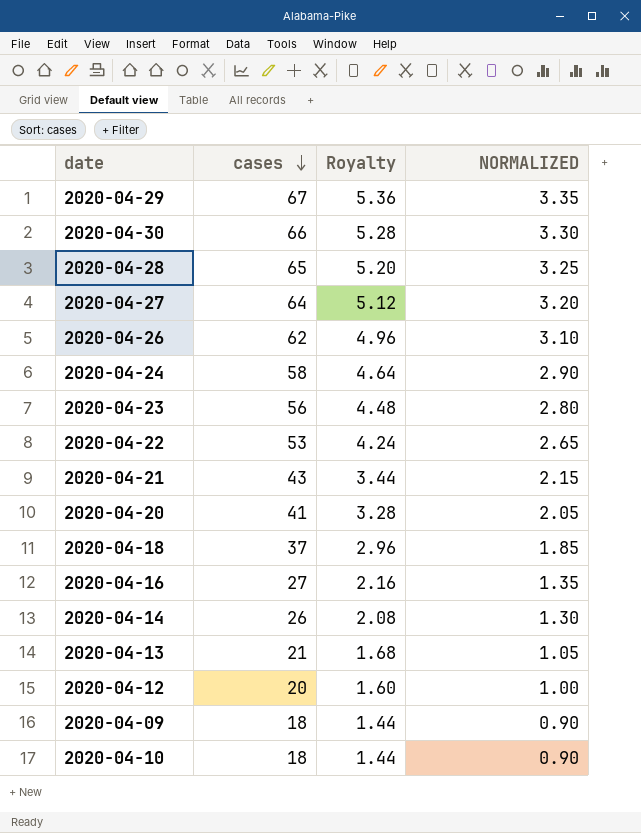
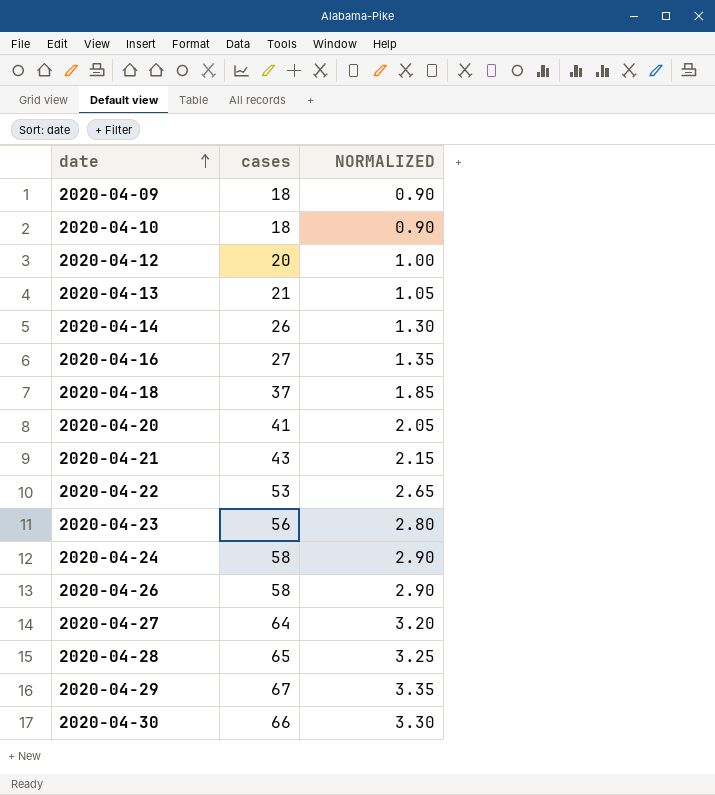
row order: cases descending -> date ascending
column Royalty | formula: [cases] * 0.08 -> none
2020-04-26 | cases: 62 -> 58
2020-04-26 | NORMALIZED: 3.10 -> 2.90

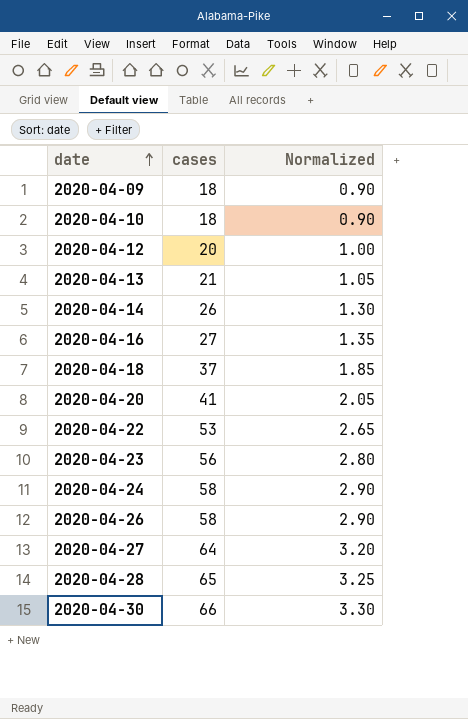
column name: NORMALIZED -> Normalized
row 2020-04-21: 43 | 2.15 -> none
row 2020-04-29: 67 | 3.35 -> none

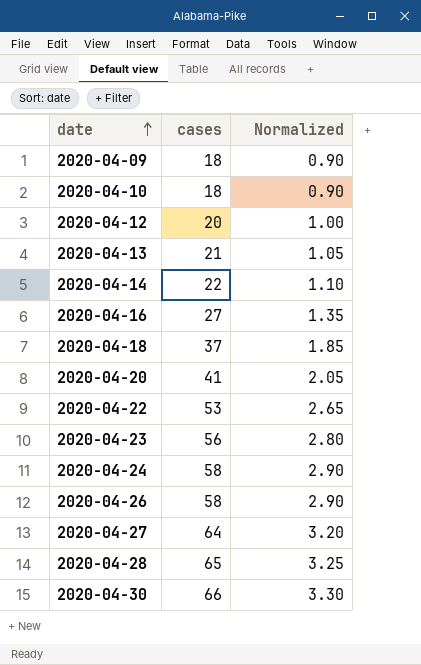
2020-04-14 | cases: 26 -> 22
2020-04-14 | Normalized: 1.30 -> 1.10

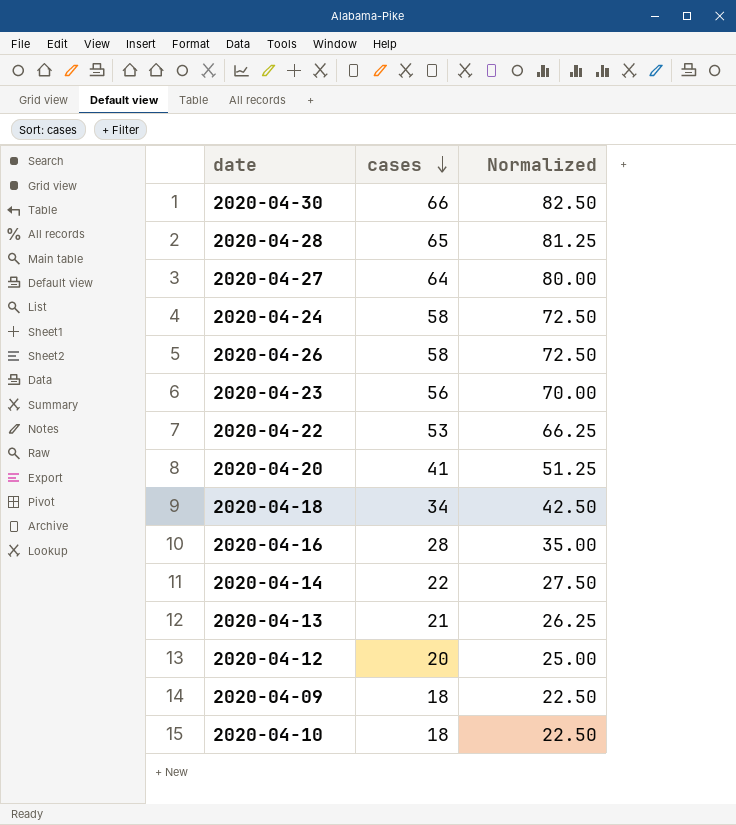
row order: date ascending -> cases descending
column Normalized | formula: [cases] * 0.05 -> [cases] * 1.25
2020-04-18 | cases: 37 -> 34
2020-04-16 | cases: 27 -> 28

